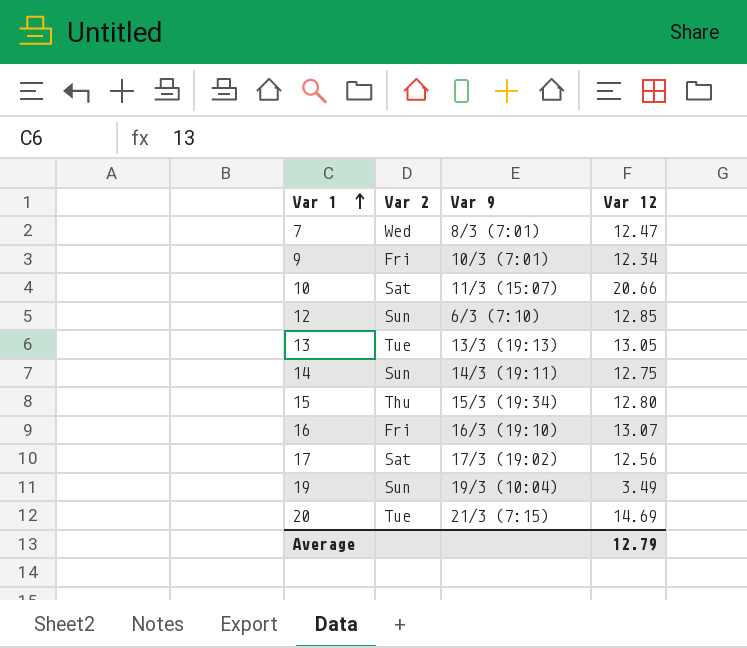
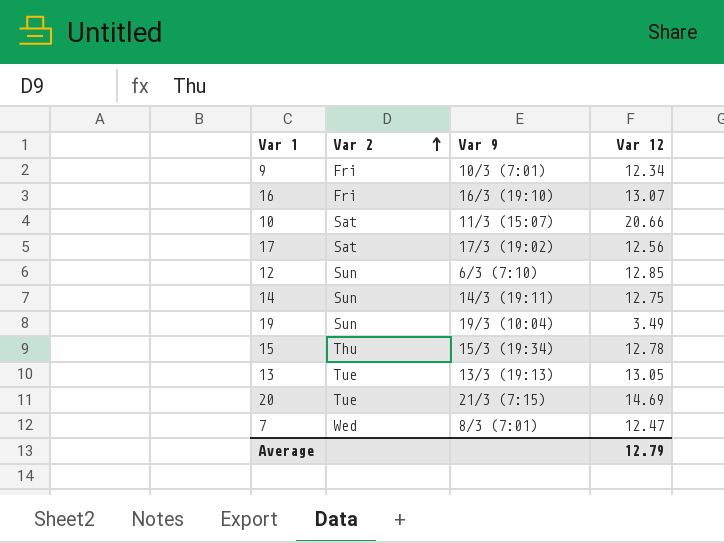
row order: Var 1 ascending -> Var 2 ascending
15 | Var 12: 12.80 -> 12.78

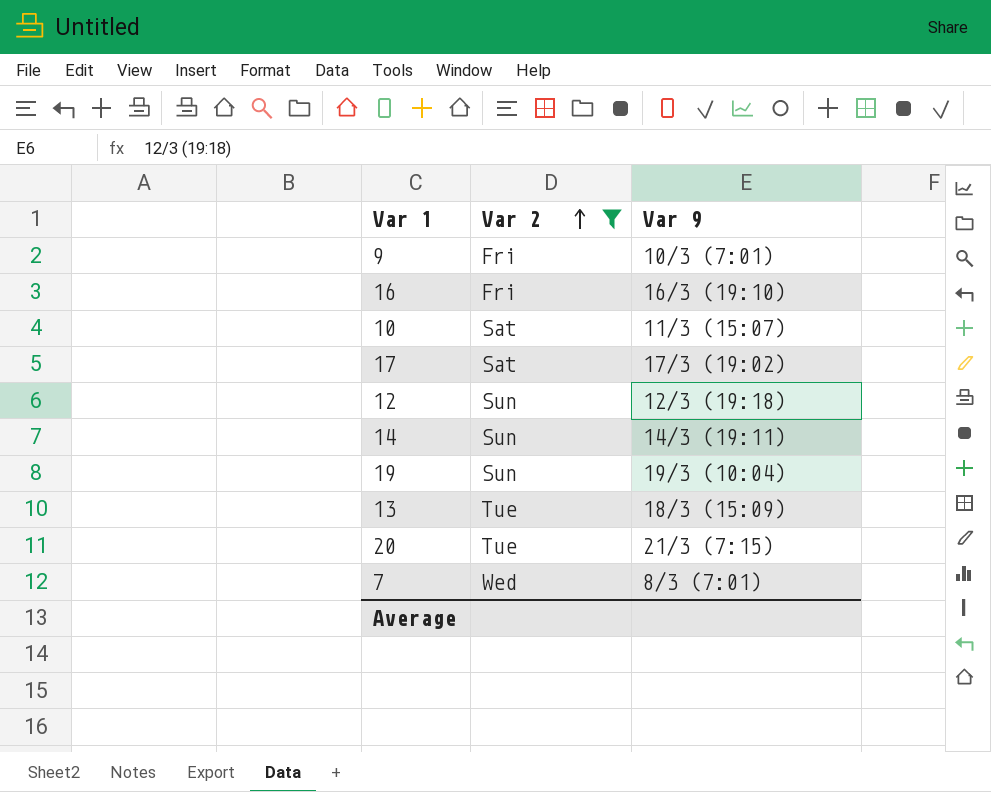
filter: none -> Var 2 != Thu
column Var 12 | position: 4 -> none
12 | Var 9: 6/3 (7:10) -> 12/3 (19:18)
13 | Var 9: 13/3 (19:13) -> 18/3 (15:09)

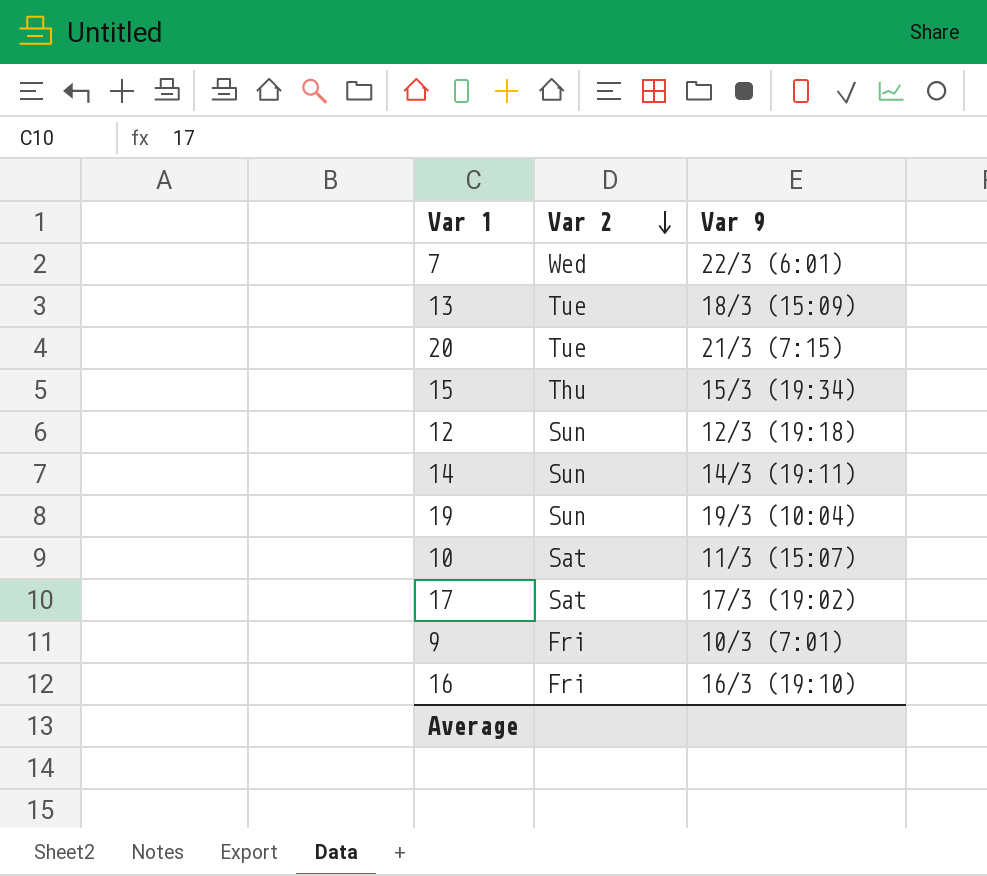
filter: Var 2 != Thu -> none
row order: Var 2 ascending -> Var 2 descending
7 | Var 9: 8/3 (7:01) -> 22/3 (6:01)

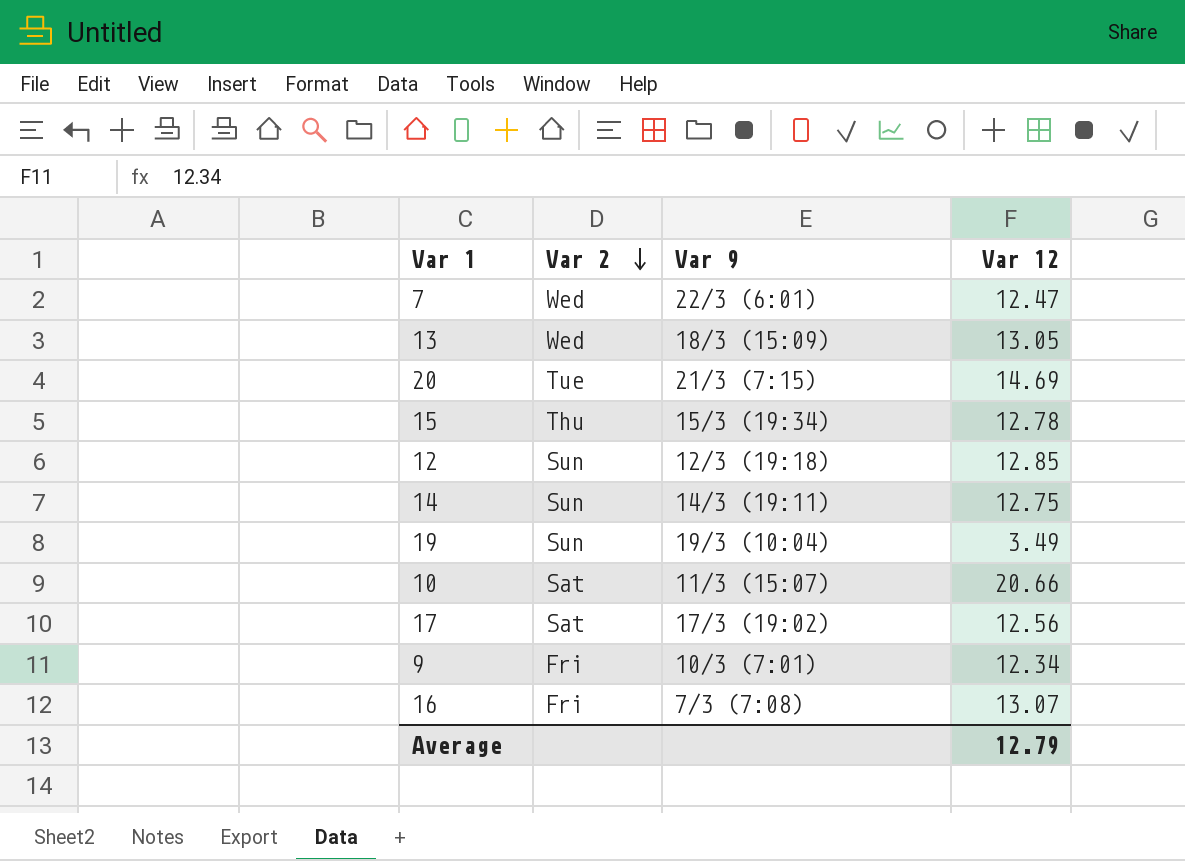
column Var 12 | position: none -> 4
13 | Var 2: Tue -> Wed
16 | Var 9: 16/3 (19:10) -> 7/3 (7:08)

